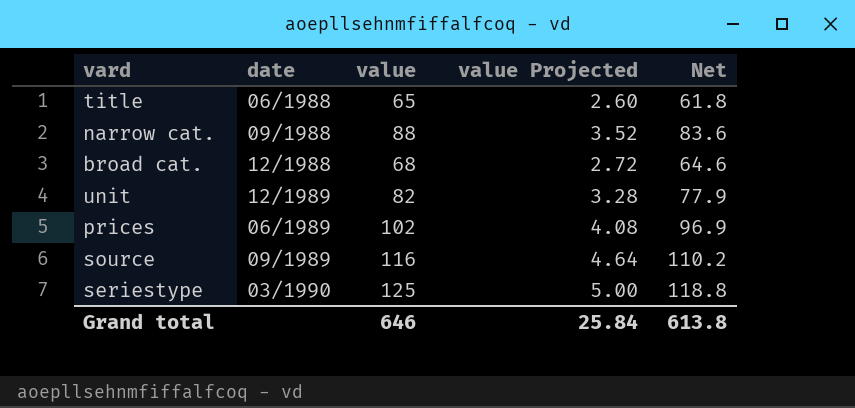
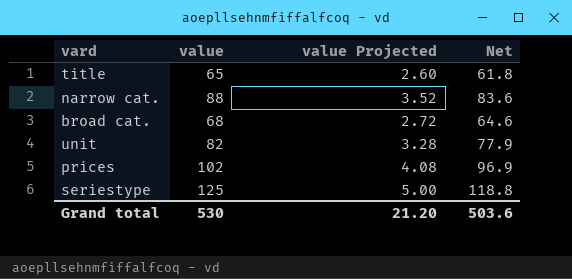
column date | position: 2 -> none
row source: 09/1989 | 116 | 4.64 | 110.2 -> none
Grand total | value: 646 -> 530
Grand total | value Projected: 25.84 -> 21.20
Grand total | Net: 613.8 -> 503.6

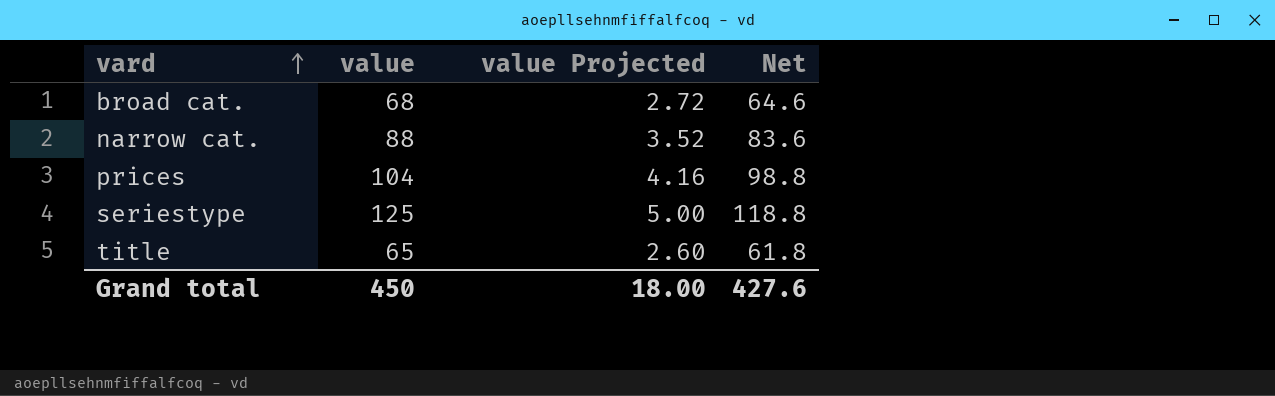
row order: none -> vard ascending
row unit: 82 | 3.28 | 77.9 -> none
prices | value: 102 -> 104
prices | value Projected: 4.08 -> 4.16
prices | Net: 96.9 -> 98.8
Grand total | value: 530 -> 450
Grand total | value Projected: 21.20 -> 18.00
Grand total | Net: 503.6 -> 427.6

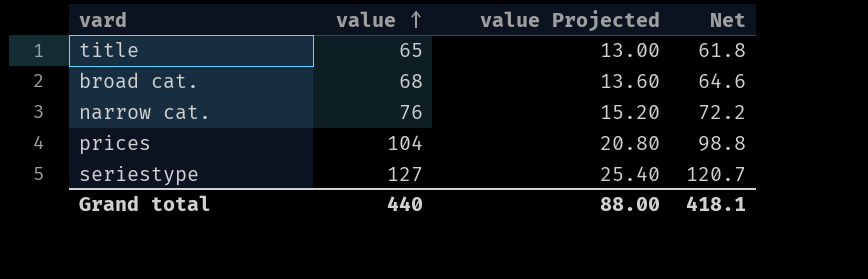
row order: vard ascending -> value ascending
column value Projected | formula: [value] * 0.04 -> [value] * 0.2
narrow cat. | value: 88 -> 76
narrow cat. | Net: 83.6 -> 72.2
seriestype | value: 125 -> 127
seriestype | Net: 118.8 -> 120.7
Grand total | value: 450 -> 440
Grand total | value Projected: 18.00 -> 88.00
Grand total | Net: 427.6 -> 418.1

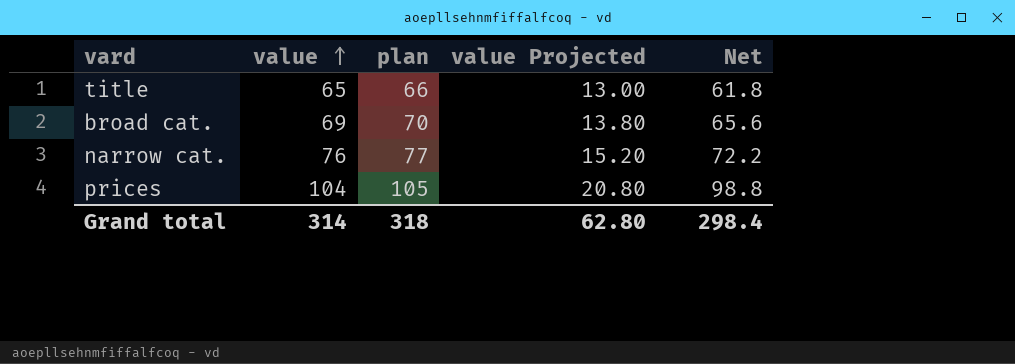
column plan | formula: none -> [value] + 1
row seriestype: 127 | 25.40 | 120.7 -> none
broad cat. | value: 68 -> 69
broad cat. | value Projected: 13.60 -> 13.80
broad cat. | Net: 64.6 -> 65.6
Grand total | value: 440 -> 314
Grand total | value Projected: 88.00 -> 62.80
Grand total | Net: 418.1 -> 298.4

